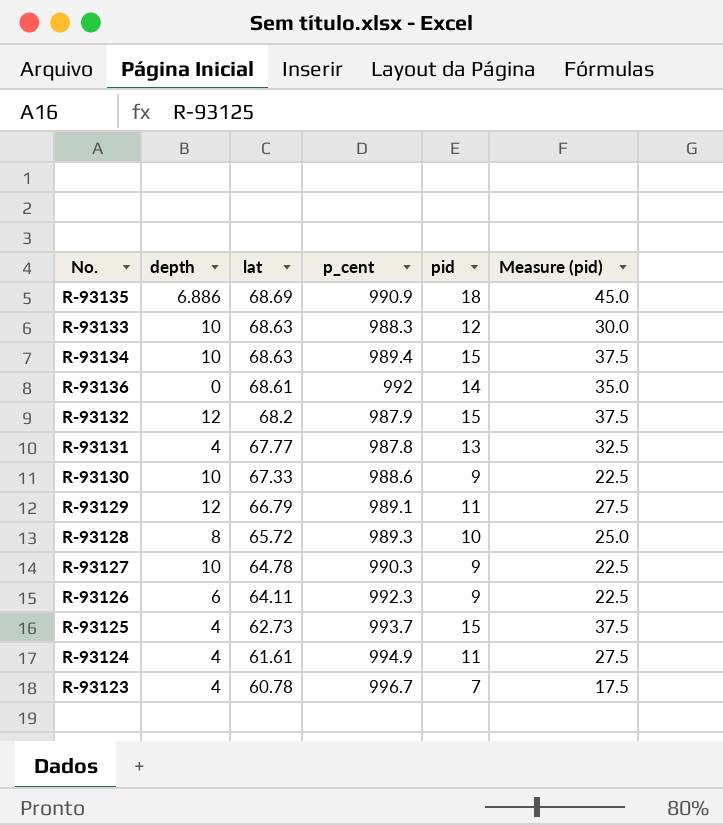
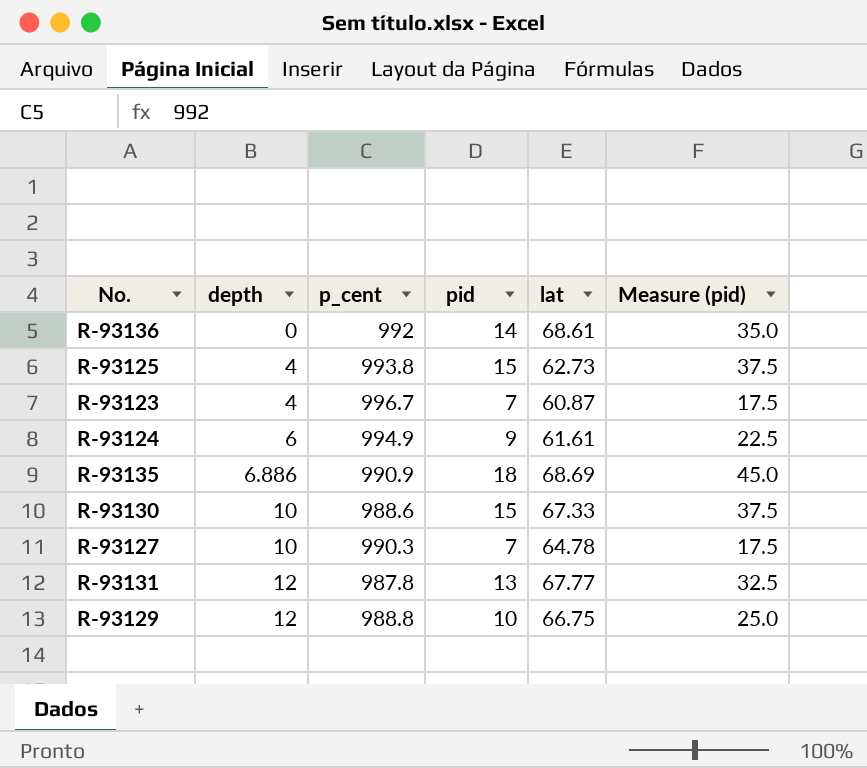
row order: lat descending -> depth ascending
column lat | position: 3 -> 5
row R-93133: 10 | 68.63 | 988.3 | 12 | 30.0 -> none
row R-93134: 10 | 68.63 | 989.4 | 15 | 37.5 -> none
row R-93132: 12 | 68.2 | 987.9 | 15 | 37.5 -> none
row R-93128: 8 | 65.72 | 989.3 | 10 | 25.0 -> none
row R-93126: 6 | 64.11 | 992.3 | 9 | 22.5 -> none
R-93125 | p_cent: 993.7 -> 993.8
R-93123 | lat: 60.78 -> 60.87
R-93124 | depth: 4 -> 6
R-93124 | pid: 11 -> 9
R-93124 | Measure (pid): 27.5 -> 22.5
R-93130 | pid: 9 -> 15
R-93130 | Measure (pid): 22.5 -> 37.5
R-93127 | pid: 9 -> 7
R-93127 | Measure (pid): 22.5 -> 17.5
R-93131 | depth: 4 -> 12
R-93129 | p_cent: 989.1 -> 988.8
R-93129 | pid: 11 -> 10
R-93129 | lat: 66.79 -> 66.75
R-93129 | Measure (pid): 27.5 -> 25.0

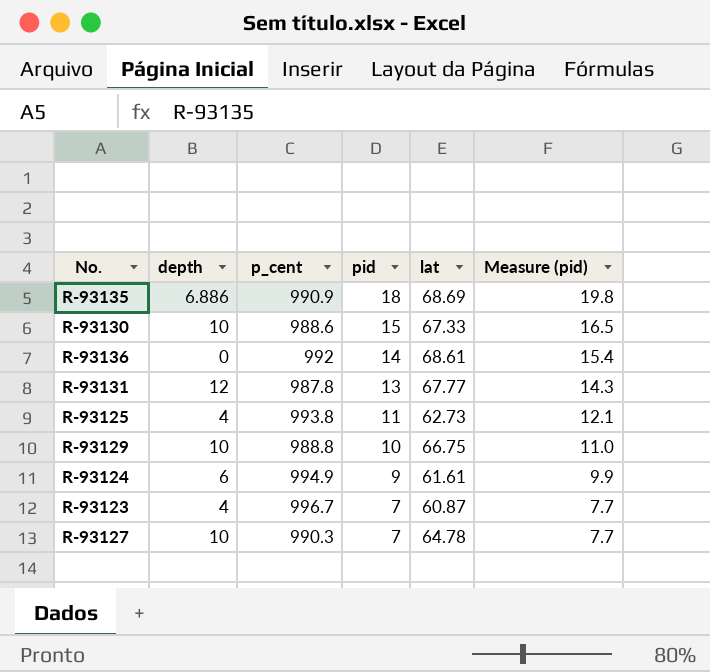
row order: depth ascending -> pid descending
column Measure (pid) | formula: [pid] * 2.5 -> [pid] * 1.1
R-93125 | pid: 15 -> 11
R-93129 | depth: 12 -> 10

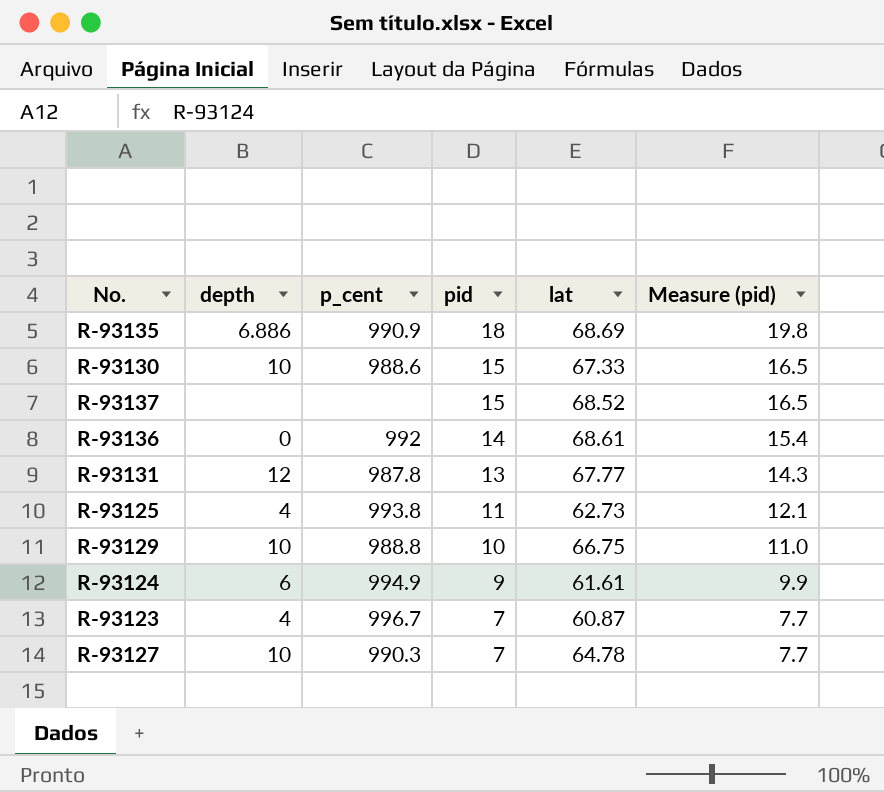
row R-93137: none -> none | none | 15 | 68.52 | 16.5

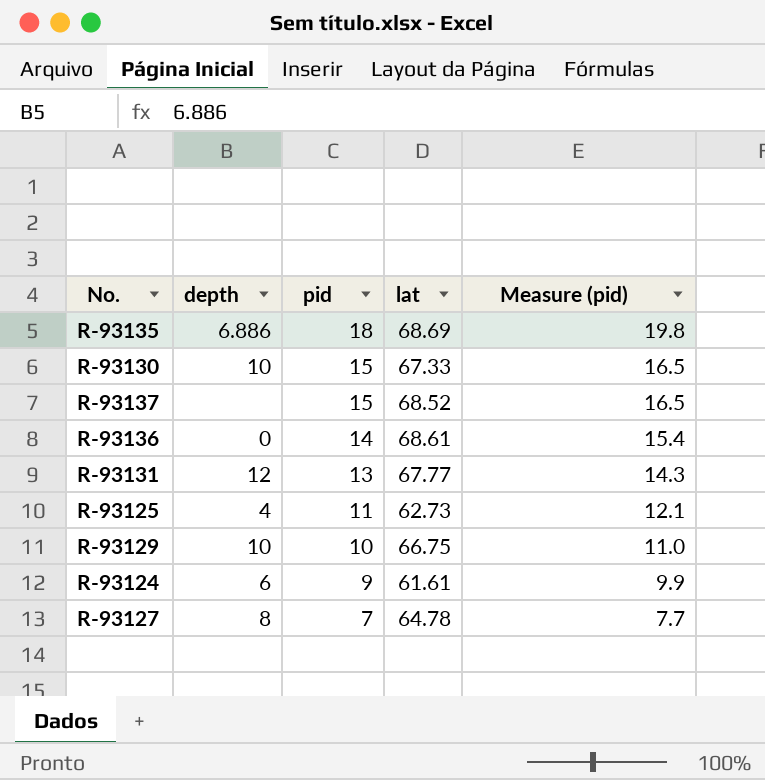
column p_cent | position: 3 -> none
row R-93123: 4 | 996.7 | 7 | 60.87 | 7.7 -> none
R-93127 | depth: 10 -> 8

